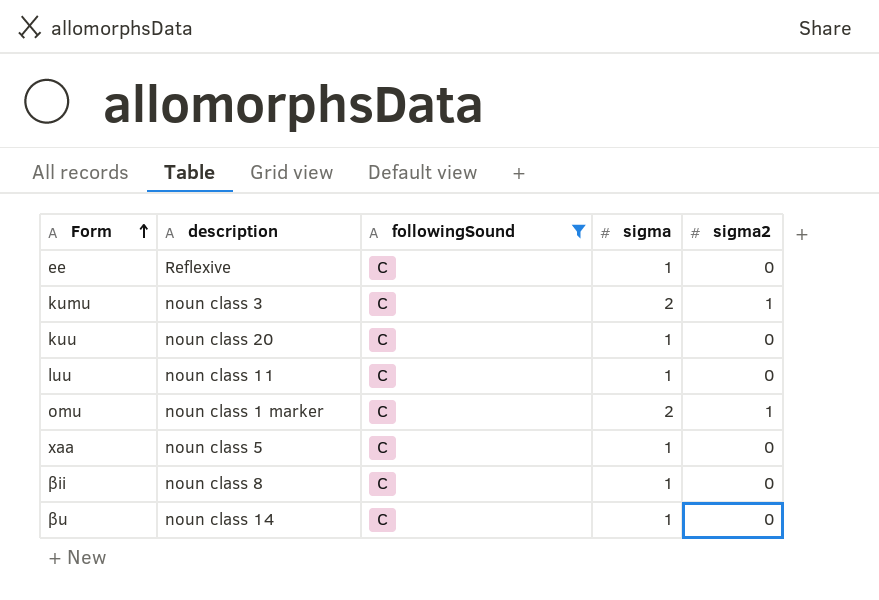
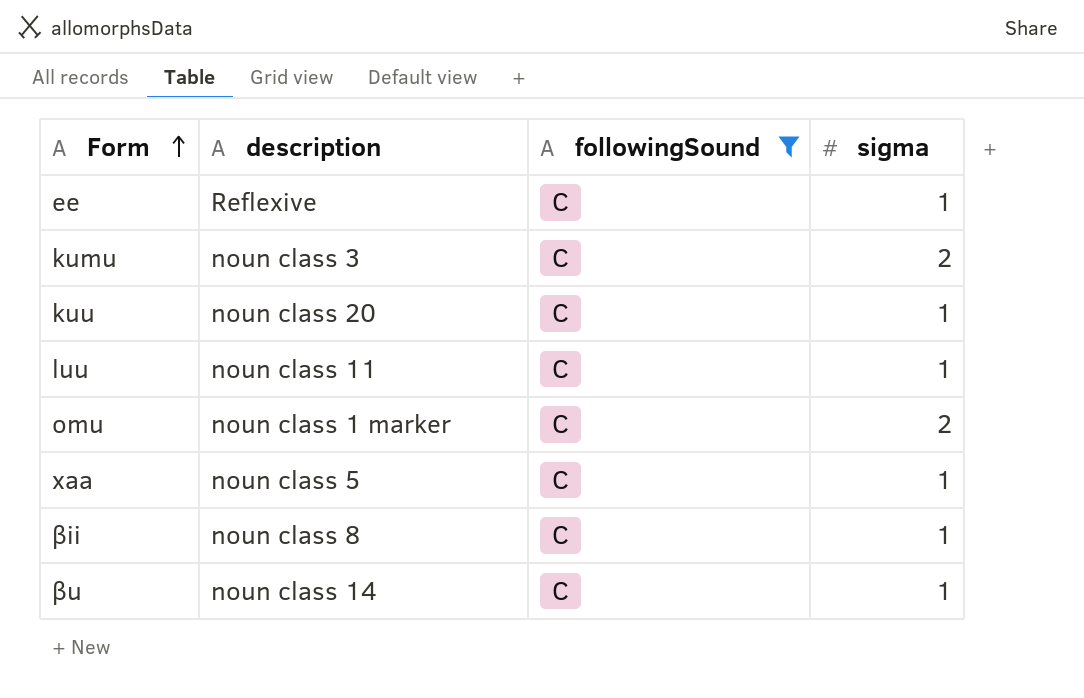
column sigma2 | position: 5 -> none

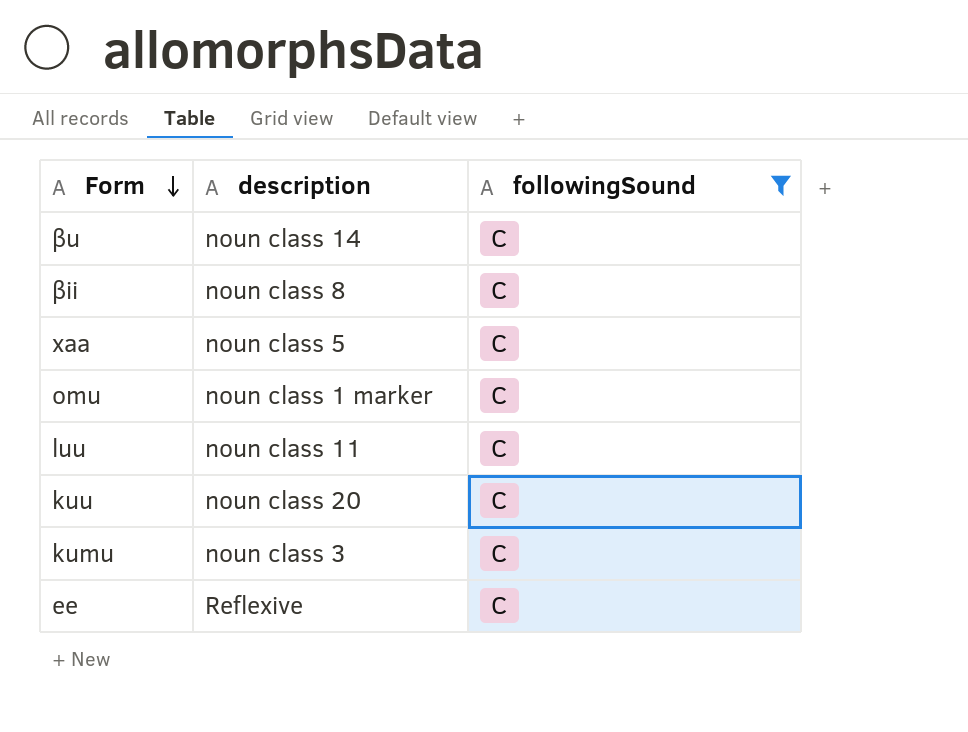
row order: Form ascending -> Form descending
column sigma | position: 4 -> none

